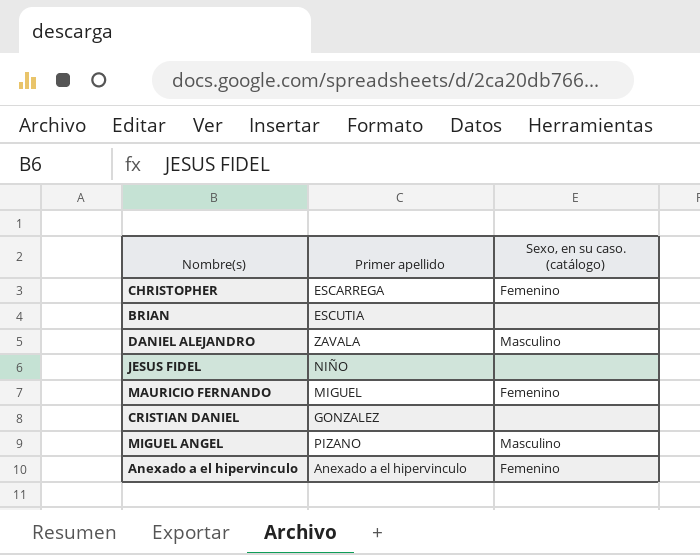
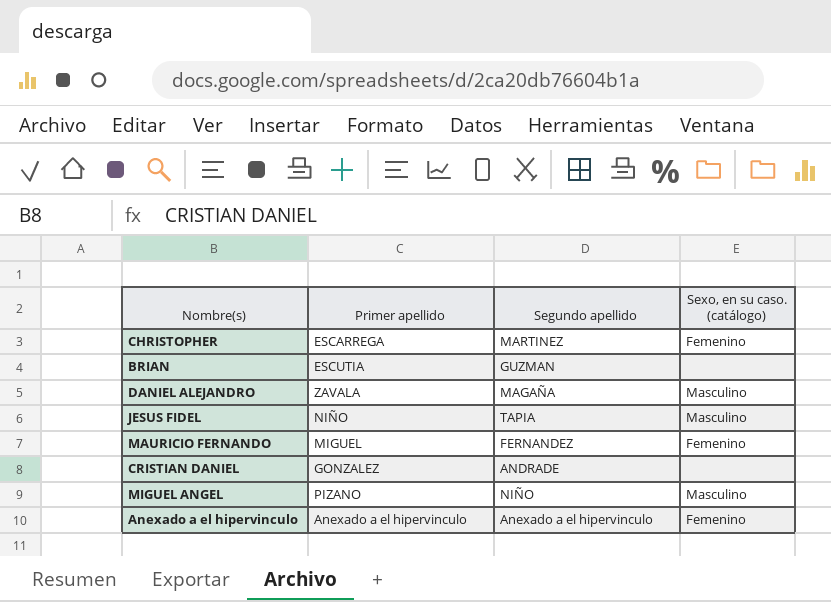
column Segundo apellido | position: none -> 3
JESUS FIDEL | Sexo, en su caso. (catálogo): none -> Masculino

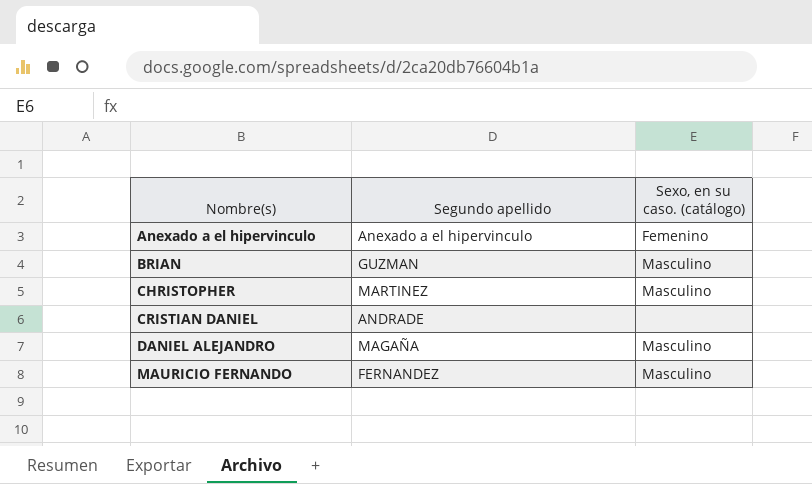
row order: none -> Nombre(s) ascending
column Primer apellido | position: 2 -> none
row JESUS FIDEL: NIÑO | TAPIA | Masculino -> none
row MIGUEL ANGEL: PIZANO | NIÑO | Masculino -> none
BRIAN | Sexo, en su caso. (catálogo): none -> Masculino
CHRISTOPHER | Sexo, en su caso. (catálogo): Femenino -> Masculino
MAURICIO FERNANDO | Sexo, en su caso. (catálogo): Femenino -> Masculino

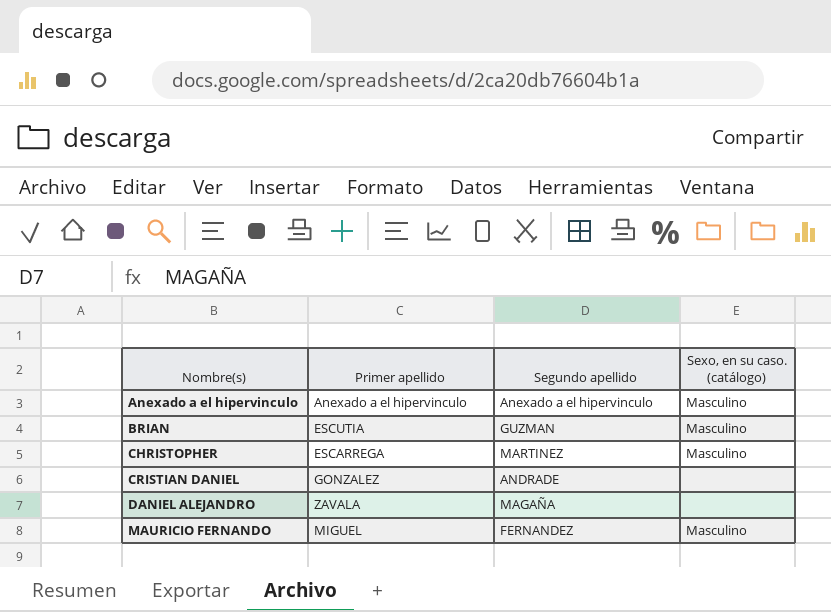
column Primer apellido | position: none -> 2
Anexado a el hipervinculo | Sexo, en su caso. (catálogo): Femenino -> Masculino
DANIEL ALEJANDRO | Sexo, en su caso. (catálogo): Masculino -> none

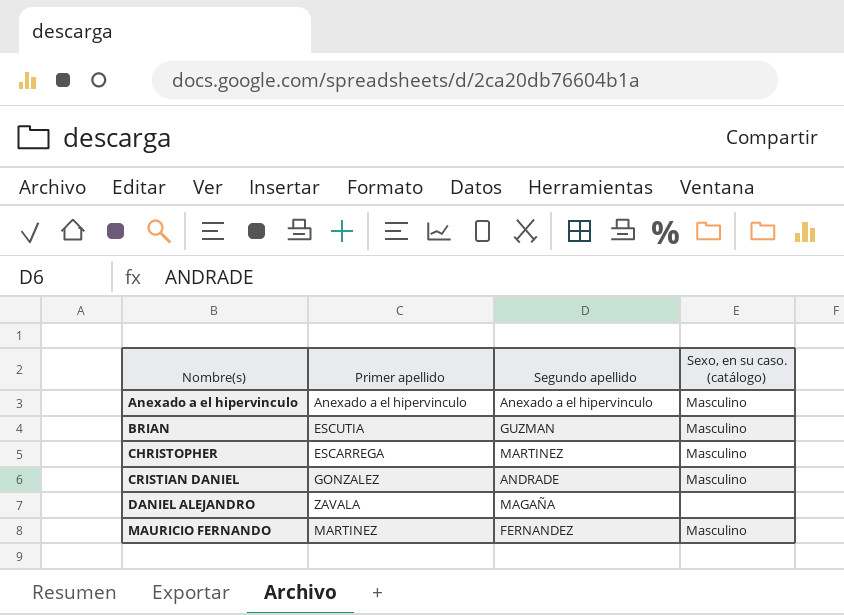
CRISTIAN DANIEL | Sexo, en su caso. (catálogo): none -> Masculino
MAURICIO FERNANDO | Primer apellido: MIGUEL -> MARTINEZ

